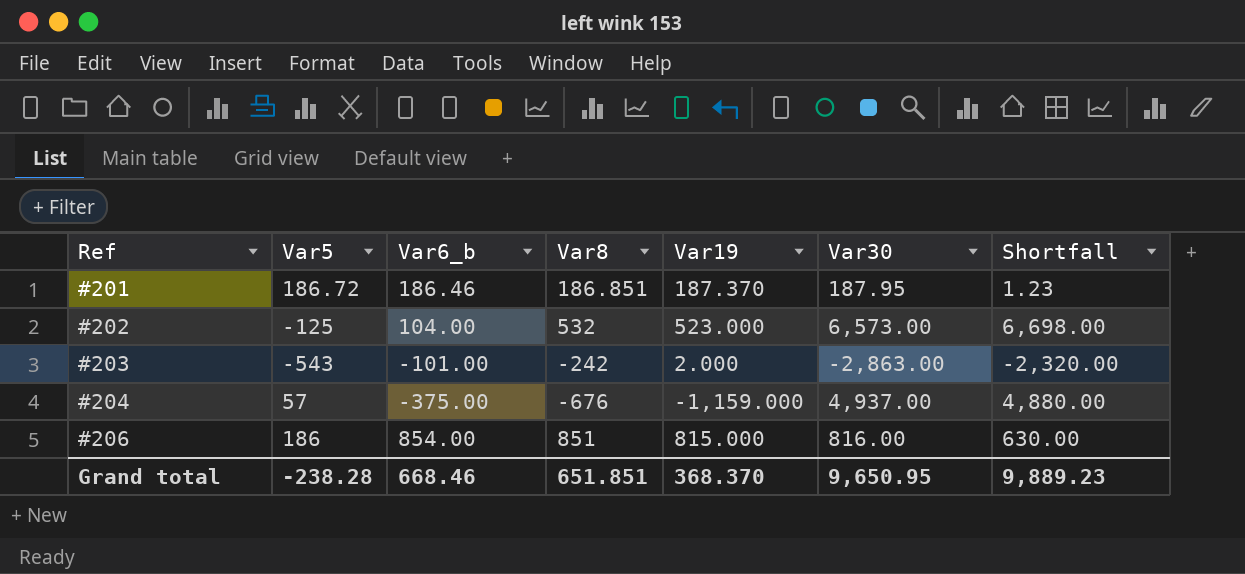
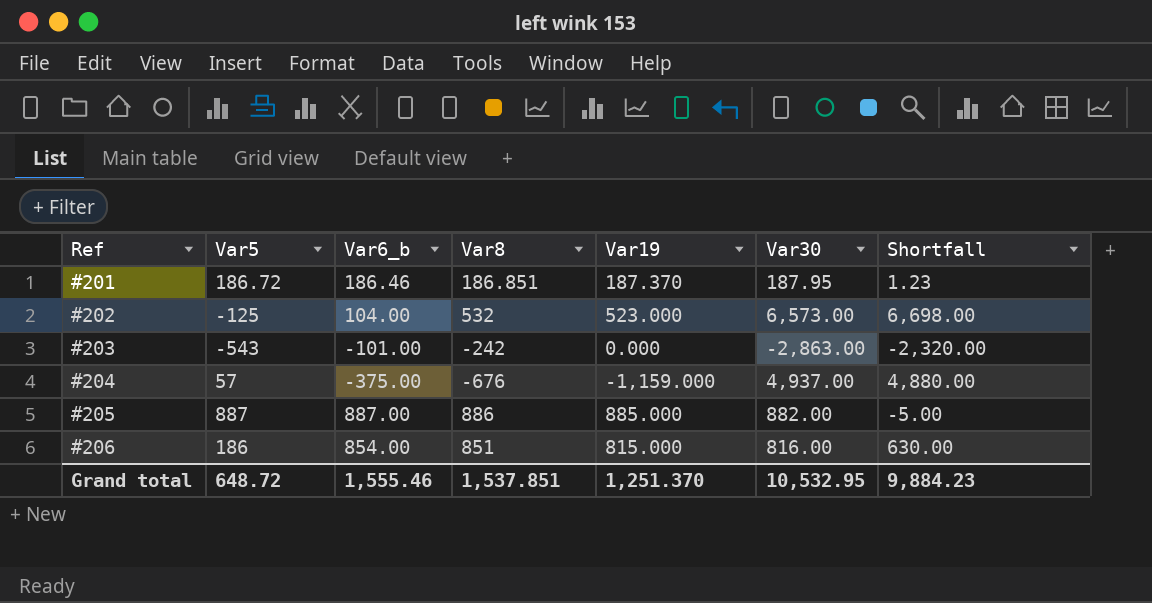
#203 | Var19: 2.000 -> 0.000
row #205: none -> 887 | 887.00 | 886 | 885.000 | 882.00 | -5.00
Grand total | Var5: -238.28 -> 648.72
Grand total | Var6_b: 668.46 -> 1,555.46
Grand total | Var8: 651.851 -> 1,537.851
Grand total | Var19: 368.370 -> 1,251.370
Grand total | Var30: 9,650.95 -> 10,532.95
Grand total | Shortfall: 9,889.23 -> 9,884.23

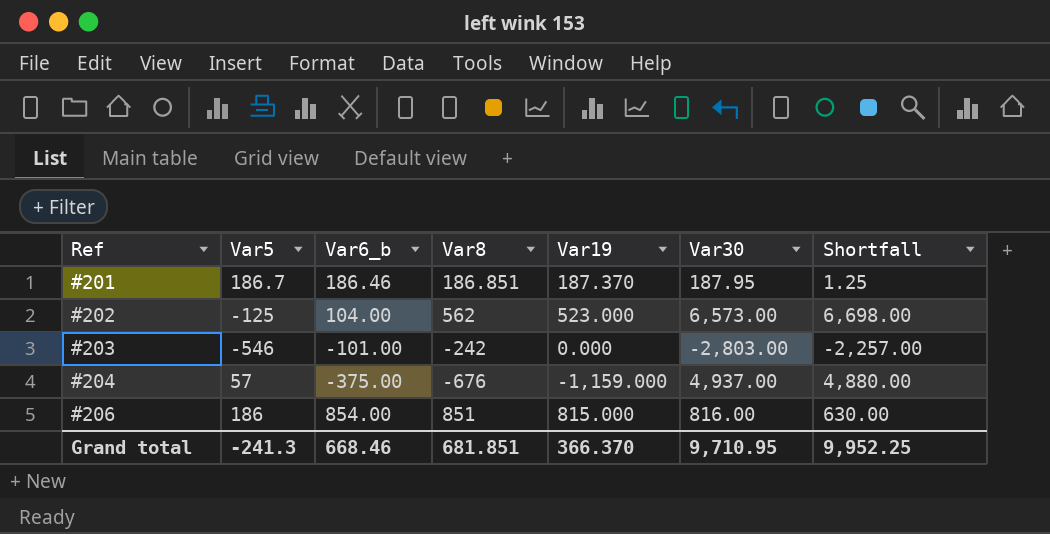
row #205: 887 | 887.00 | 886 | 885.000 | 882.00 | -5.00 -> none
#201 | Var5: 186.72 -> 186.7
#201 | Shortfall: 1.23 -> 1.25
#202 | Var8: 532 -> 562
#203 | Var5: -543 -> -546
#203 | Var30: -2,863.00 -> -2,803.00
#203 | Shortfall: -2,320.00 -> -2,257.00
Grand total | Var5: 648.72 -> -241.3
Grand total | Var6_b: 1,555.46 -> 668.46
Grand total | Var8: 1,537.851 -> 681.851
Grand total | Var19: 1,251.370 -> 366.370
Grand total | Var30: 10,532.95 -> 9,710.95
Grand total | Shortfall: 9,884.23 -> 9,952.25

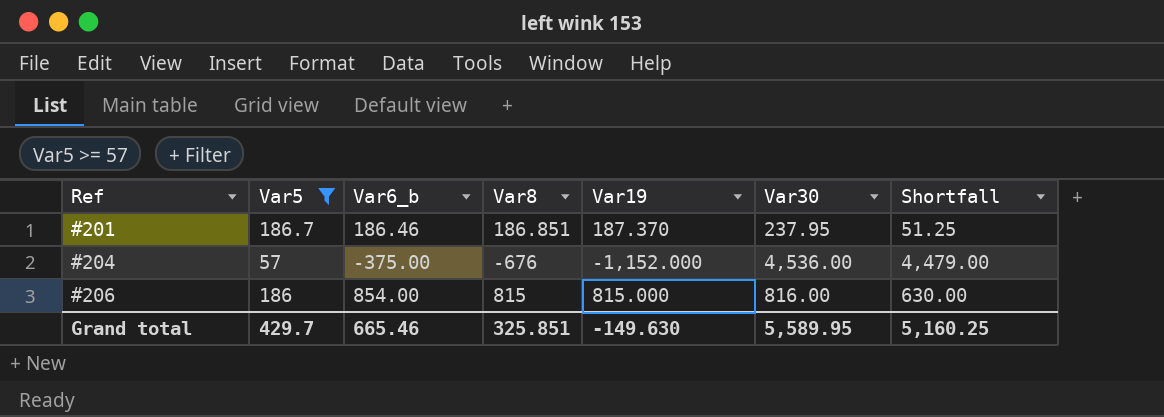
filter: none -> Var5 >= 57
#201 | Var30: 187.95 -> 237.95
#201 | Shortfall: 1.25 -> 51.25
#204 | Var19: -1,159.000 -> -1,152.000
#204 | Var30: 4,937.00 -> 4,536.00
#204 | Shortfall: 4,880.00 -> 4,479.00
#206 | Var8: 851 -> 815
Grand total | Var5: -241.3 -> 429.7
Grand total | Var6_b: 668.46 -> 665.46
Grand total | Var8: 681.851 -> 325.851
Grand total | Var19: 366.370 -> -149.630
Grand total | Var30: 9,710.95 -> 5,589.95
Grand total | Shortfall: 9,952.25 -> 5,160.25

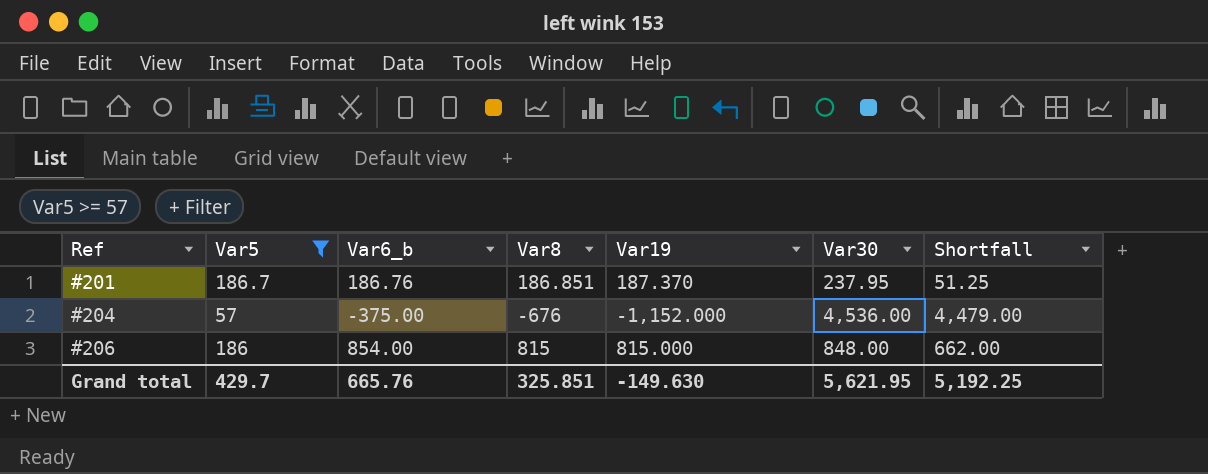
#201 | Var6_b: 186.46 -> 186.76
#206 | Var30: 816.00 -> 848.00
#206 | Shortfall: 630.00 -> 662.00
Grand total | Var6_b: 665.46 -> 665.76
Grand total | Var30: 5,589.95 -> 5,621.95
Grand total | Shortfall: 5,160.25 -> 5,192.25

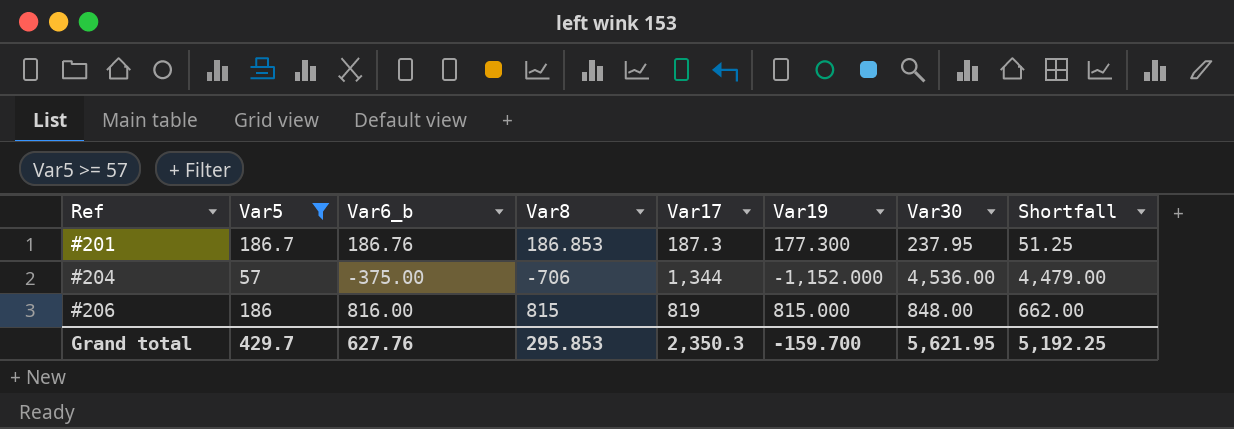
column Var17 | position: none -> 5
#201 | Var8: 186.851 -> 186.853
#201 | Var19: 187.370 -> 177.300
#204 | Var8: -676 -> -706
#206 | Var6_b: 854.00 -> 816.00
Grand total | Var6_b: 665.76 -> 627.76
Grand total | Var8: 325.851 -> 295.853
Grand total | Var19: -149.630 -> -159.700

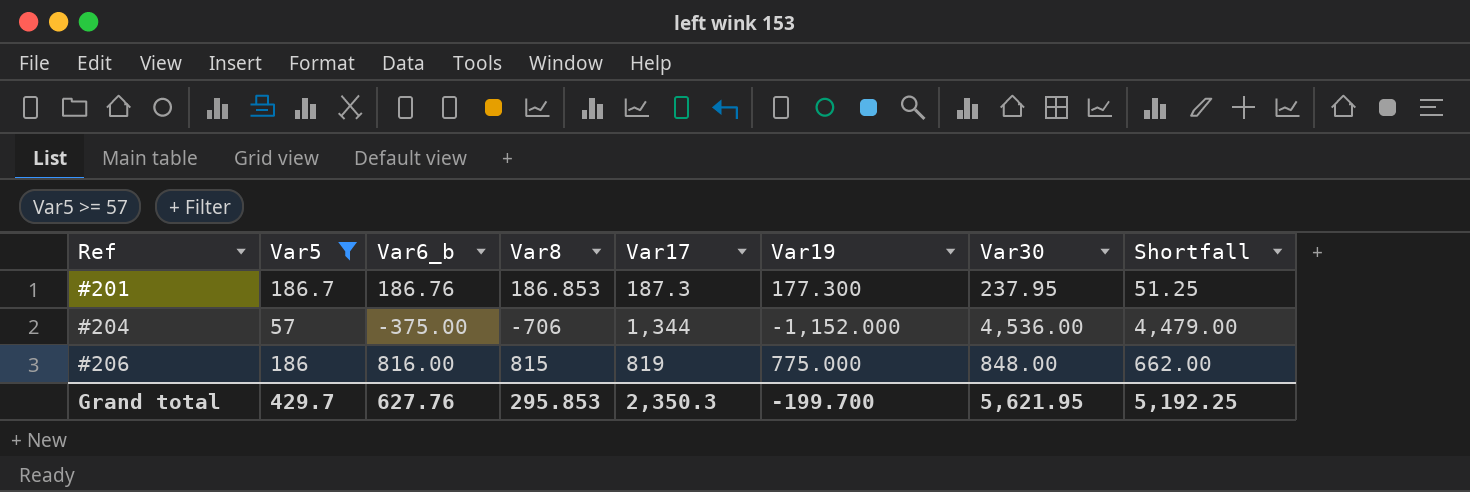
#206 | Var19: 815.000 -> 775.000
Grand total | Var19: -159.700 -> -199.700

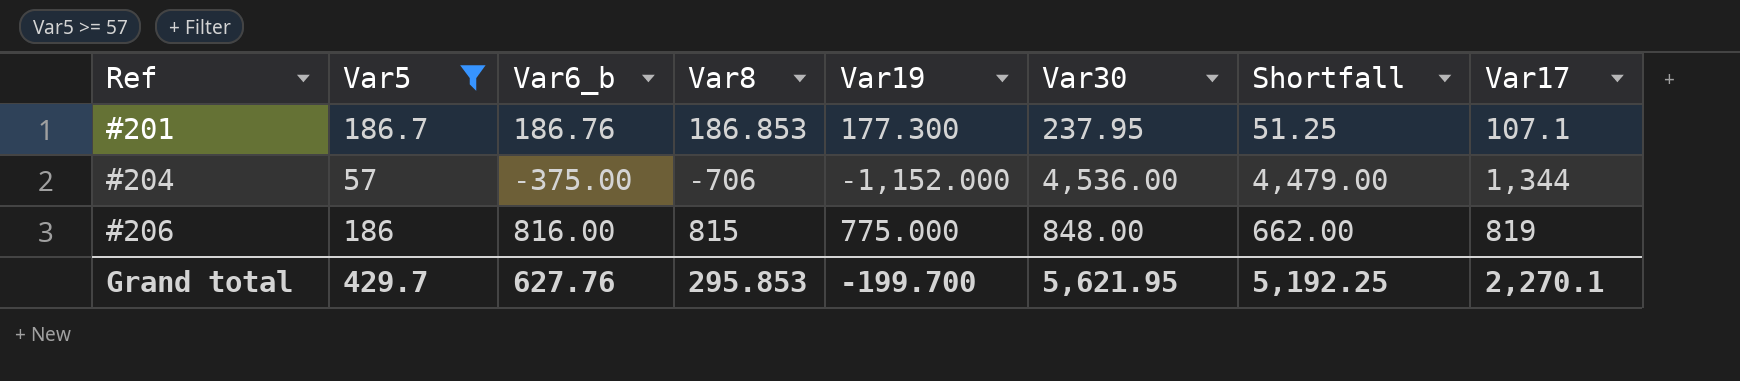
column Var17 | position: 5 -> 8
#201 | Var17: 187.3 -> 107.1
Grand total | Var17: 2,350.3 -> 2,270.1

